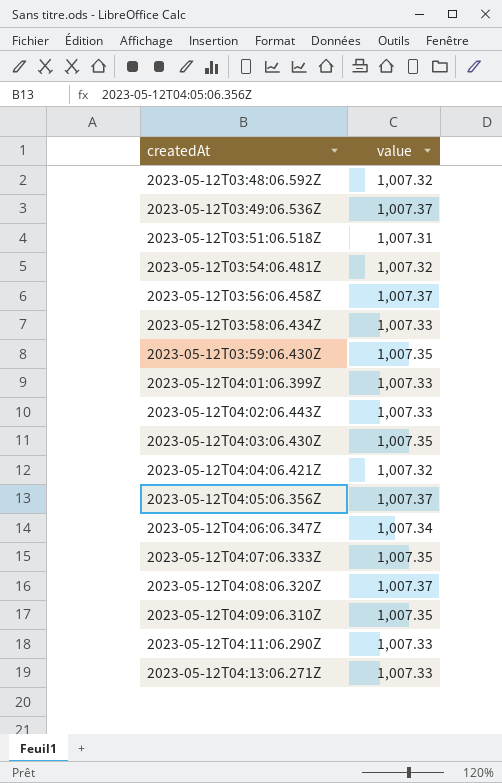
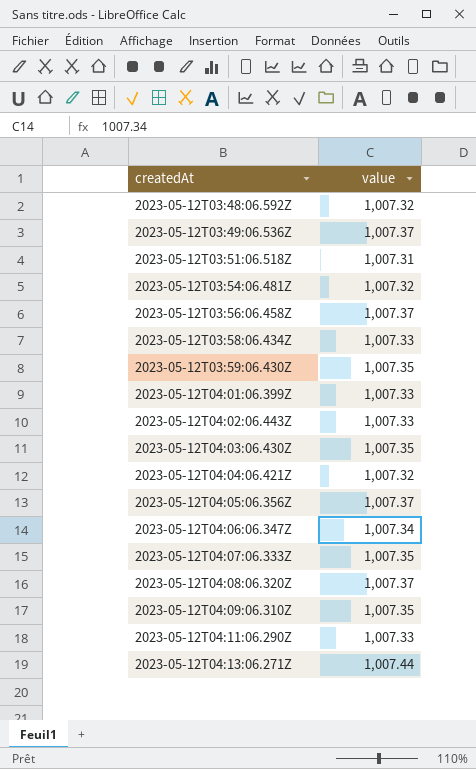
2023-05-12T04:13:06.271Z | value: 1,007.33 -> 1,007.44

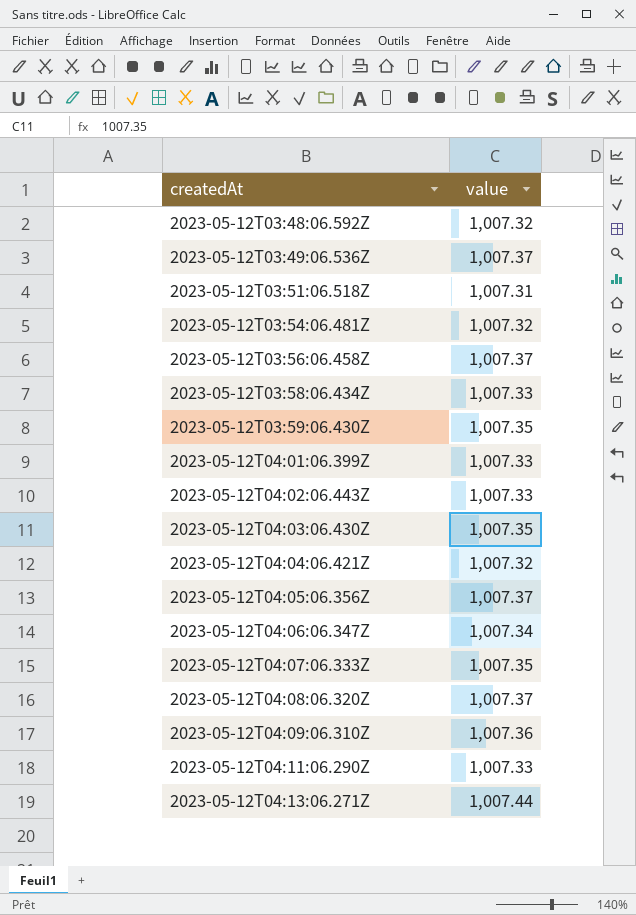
2023-05-12T04:09:06.310Z | value: 1,007.35 -> 1,007.36

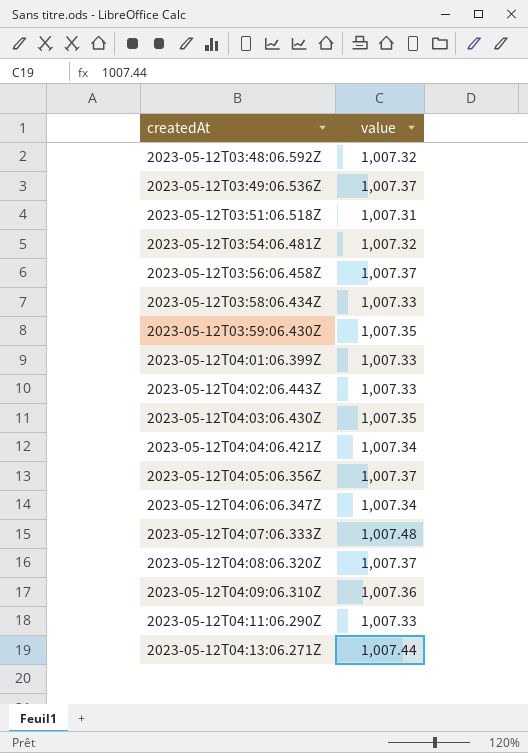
2023-05-12T04:04:06.421Z | value: 1,007.32 -> 1,007.34
2023-05-12T04:07:06.333Z | value: 1,007.35 -> 1,007.48

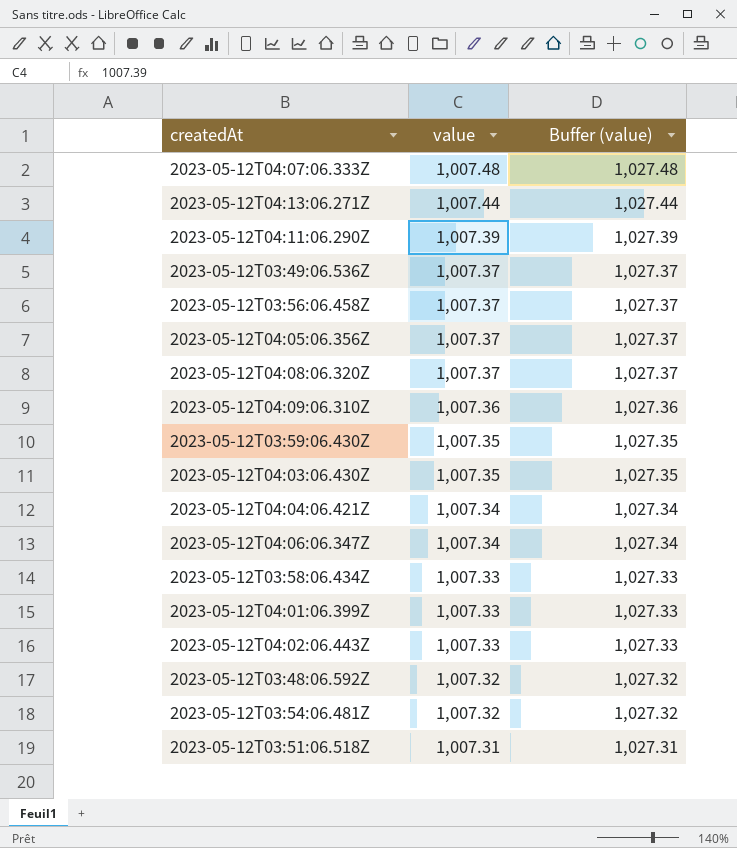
row order: createdAt ascending -> value descending
column Buffer (value) | formula: none -> [value] + 20
2023-05-12T04:11:06.290Z | value: 1,007.33 -> 1,007.39

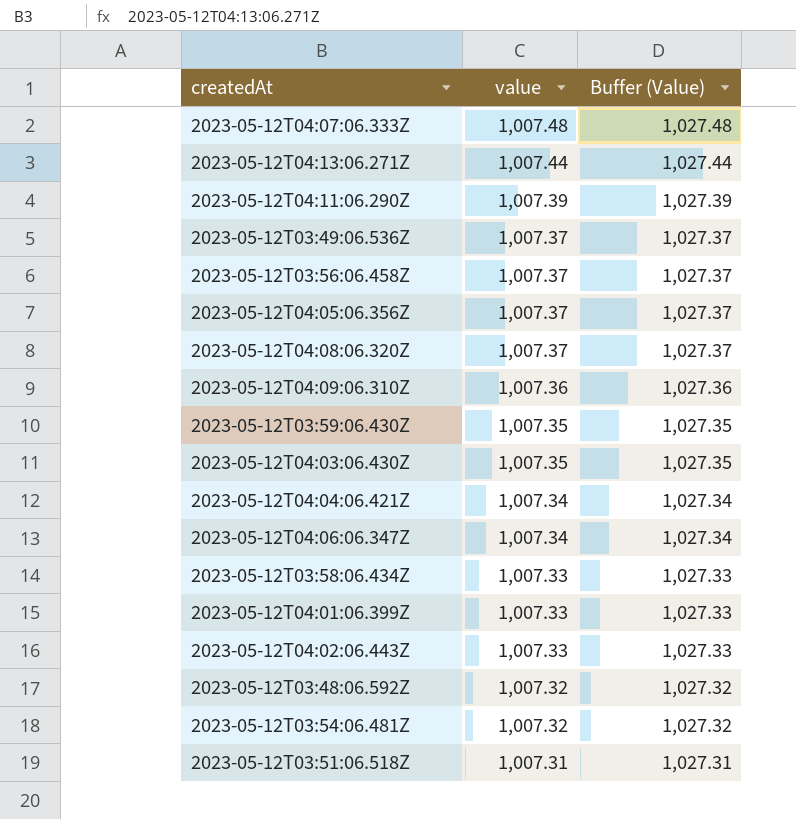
column name: Buffer (value) -> Buffer (Value)

